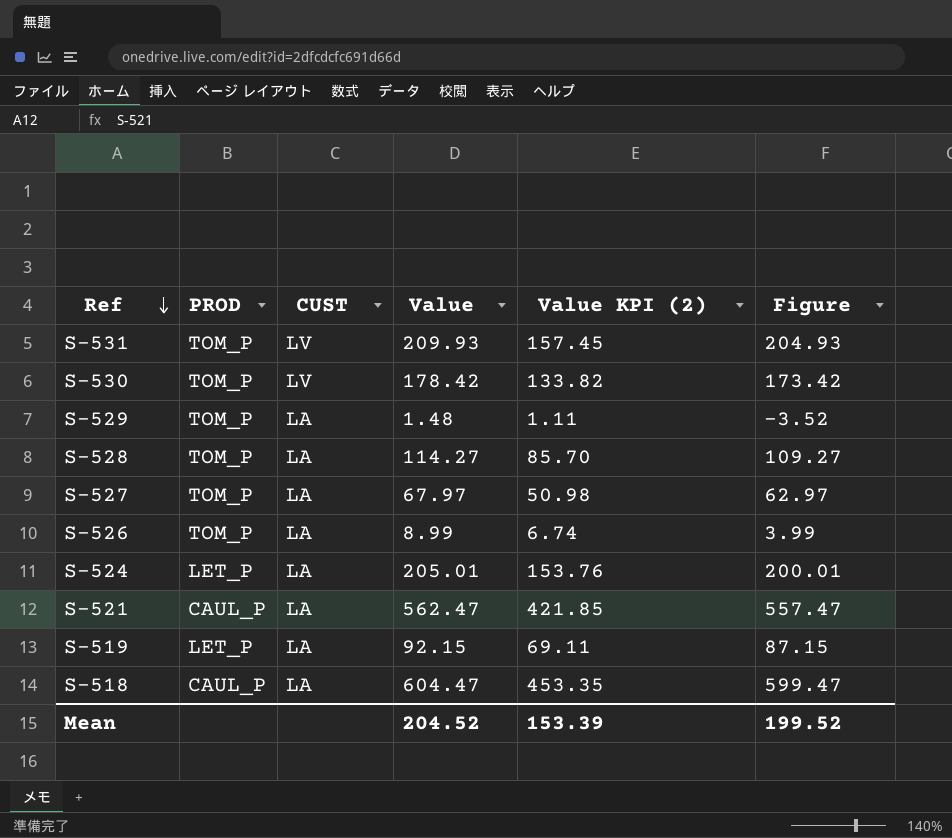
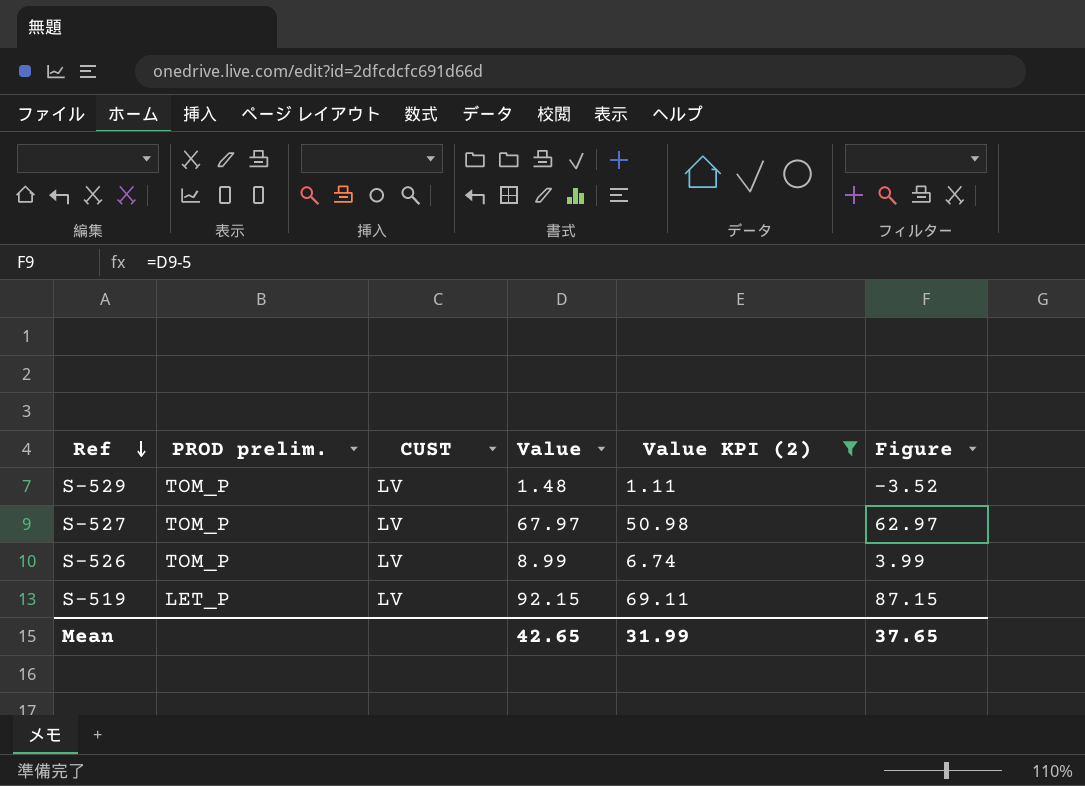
filter: none -> Value KPI (2) <= 69.11
column name: PROD -> PROD prelim.
S-529 | CUST: LA -> LV
S-527 | CUST: LA -> LV
S-526 | CUST: LA -> LV
S-519 | CUST: LA -> LV
Mean | Value: 204.52 -> 42.65
Mean | Value KPI (2): 153.39 -> 31.99
Mean | Figure: 199.52 -> 37.65

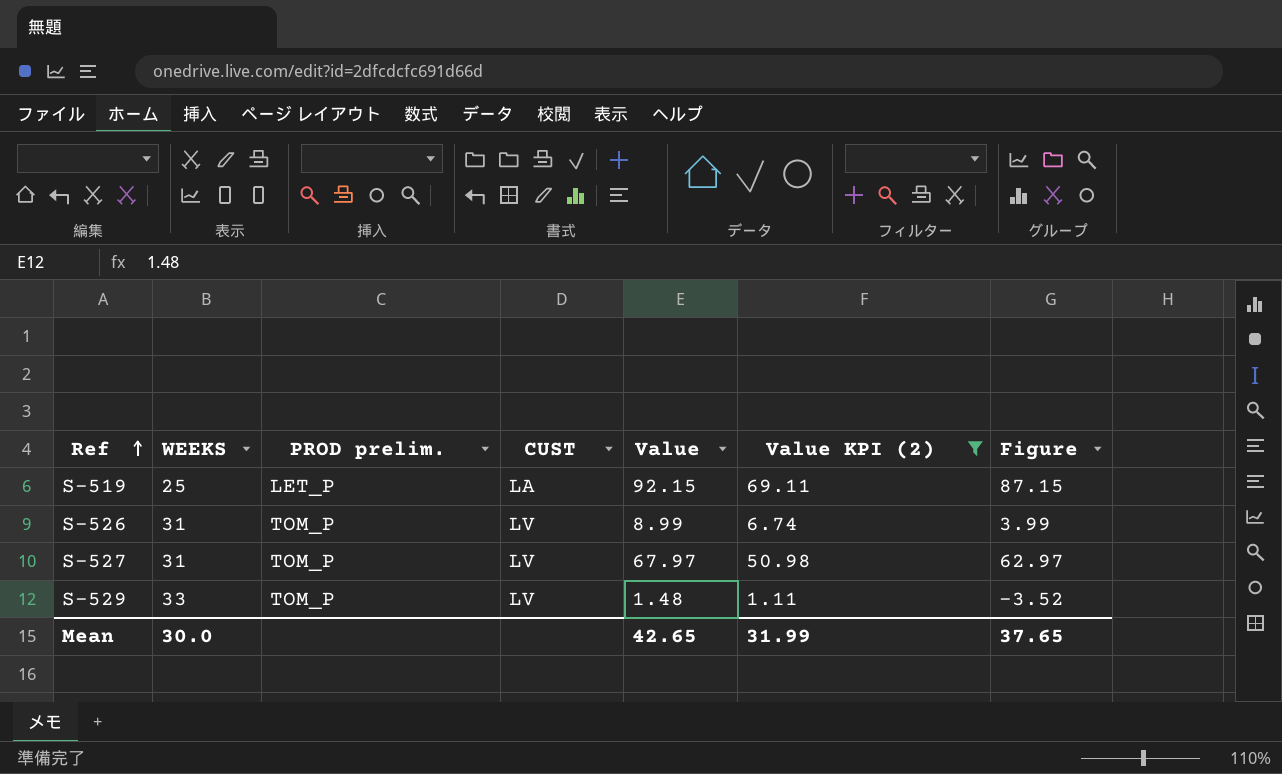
row order: Ref descending -> Ref ascending
column WEEKS | position: none -> 2
S-519 | CUST: LV -> LA

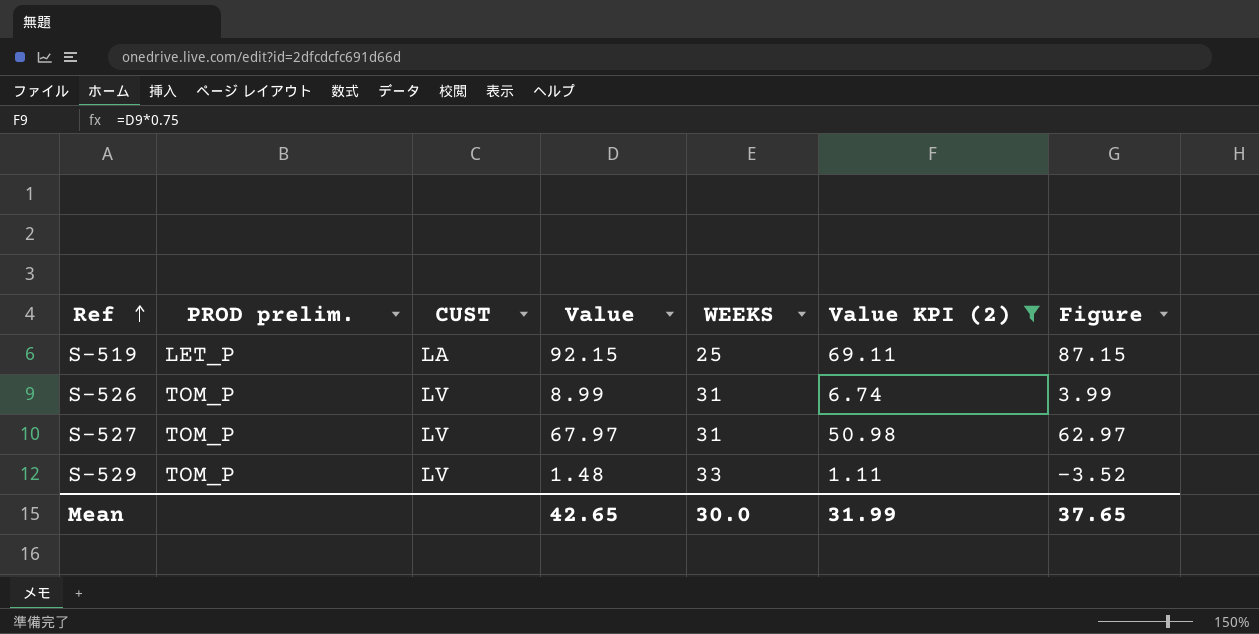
column WEEKS | position: 2 -> 5

